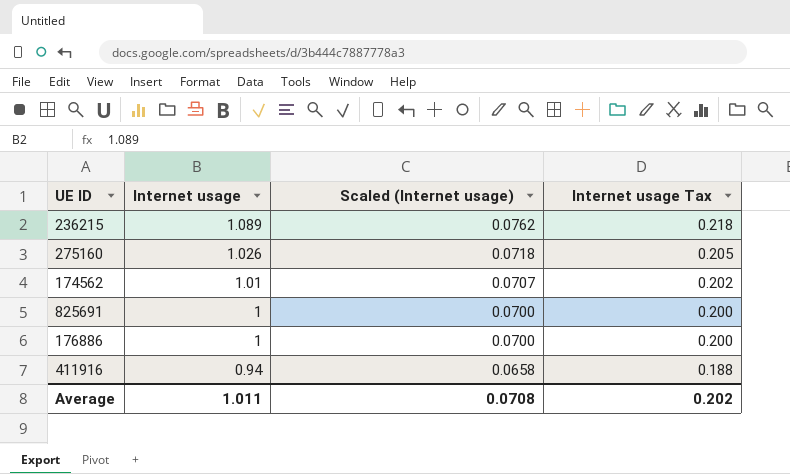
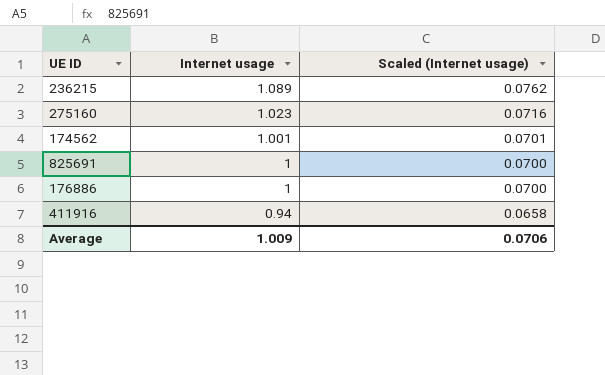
column Internet usage Tax | formula: [Internet usage] * 0.2 -> none
275160 | Internet usage: 1.026 -> 1.023
275160 | Scaled (Internet usage): 0.0718 -> 0.0716
174562 | Internet usage: 1.01 -> 1.001
174562 | Scaled (Internet usage): 0.0707 -> 0.0701
Average | Internet usage: 1.011 -> 1.009
Average | Scaled (Internet usage): 0.0708 -> 0.0706

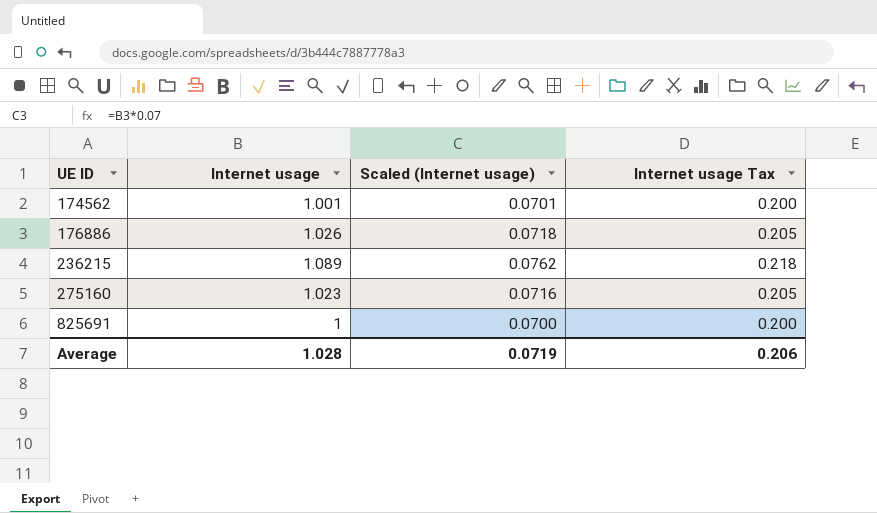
row order: Internet usage descending -> UE ID ascending
column Internet usage Tax | formula: none -> [Internet usage] * 0.2
row 411916: 0.94 | 0.0658 -> none
176886 | Internet usage: 1 -> 1.026
176886 | Scaled (Internet usage): 0.0700 -> 0.0718
Average | Internet usage: 1.009 -> 1.028
Average | Scaled (Internet usage): 0.0706 -> 0.0719

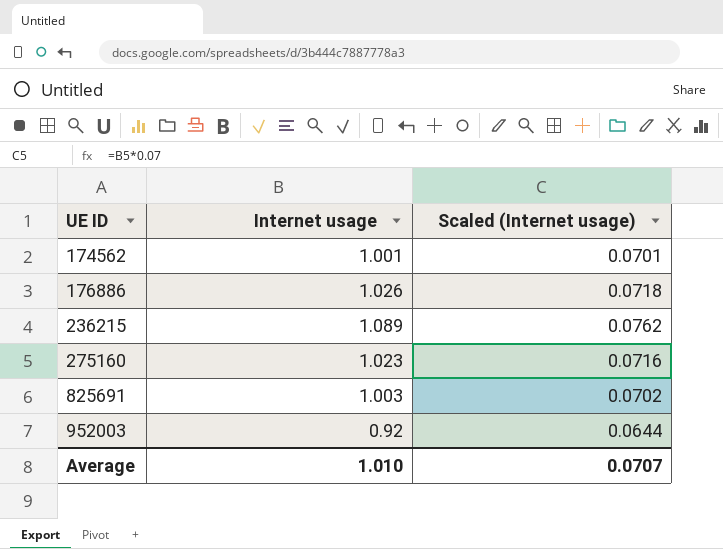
column Internet usage Tax | formula: [Internet usage] * 0.2 -> none
825691 | Internet usage: 1 -> 1.003
825691 | Scaled (Internet usage): 0.0700 -> 0.0702
row 952003: none -> 0.92 | 0.0644
Average | Internet usage: 1.028 -> 1.010
Average | Scaled (Internet usage): 0.0719 -> 0.0707

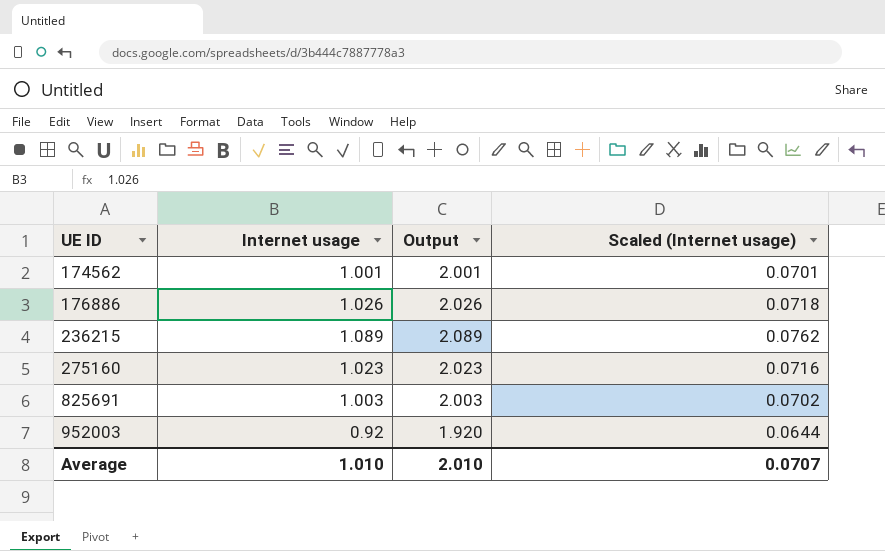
column Output | formula: none -> [Internet usage] + 1

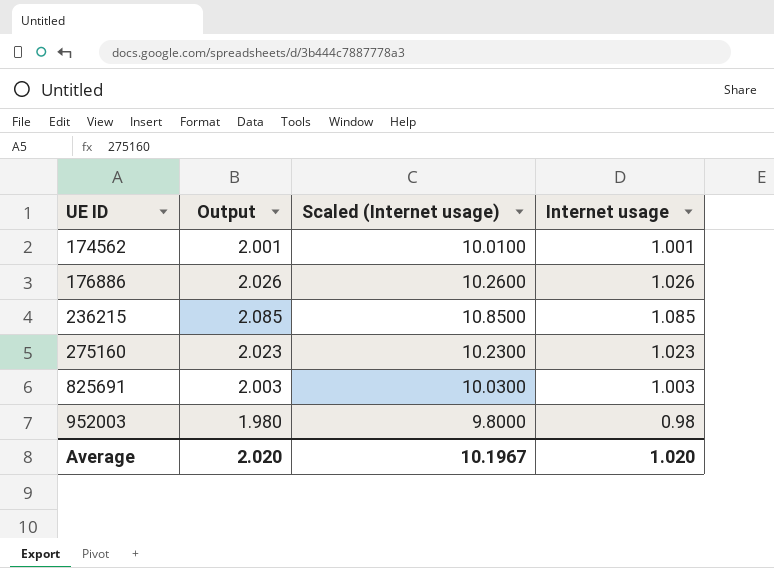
column Scaled (Internet usage) | formula: [Internet usage] * 0.07 -> [Internet usage] * 10
column Internet usage | position: 2 -> 4
236215 | Output: 2.089 -> 2.085
236215 | Internet usage: 1.089 -> 1.085
952003 | Output: 1.920 -> 1.980
952003 | Internet usage: 0.92 -> 0.98
Average | Output: 2.010 -> 2.020
Average | Scaled (Internet usage): 0.0707 -> 10.1967
Average | Internet usage: 1.010 -> 1.020

